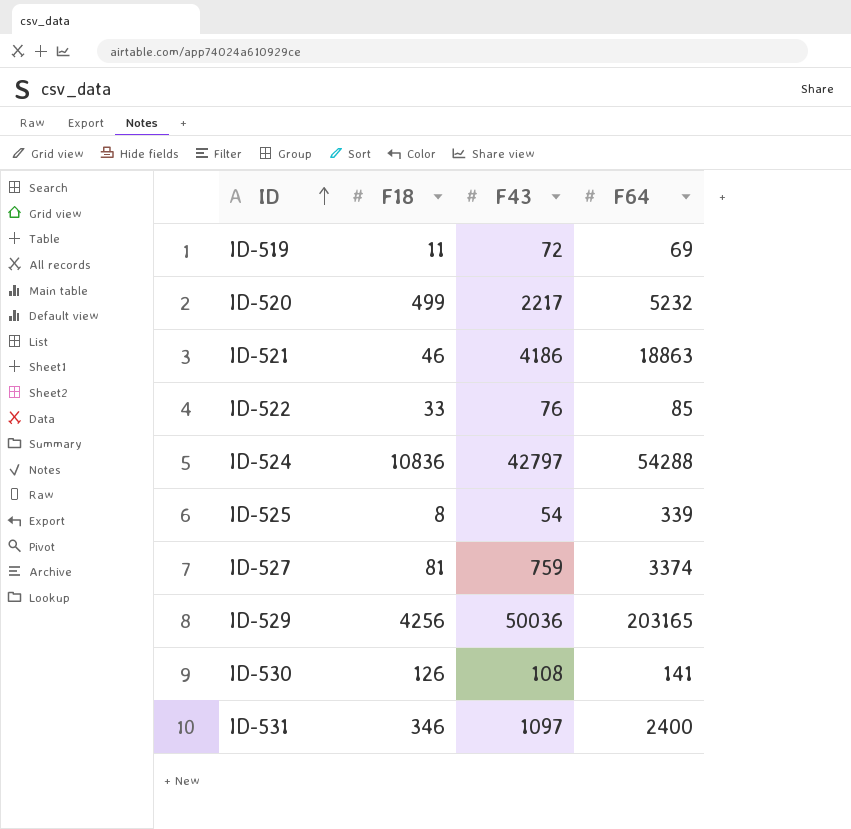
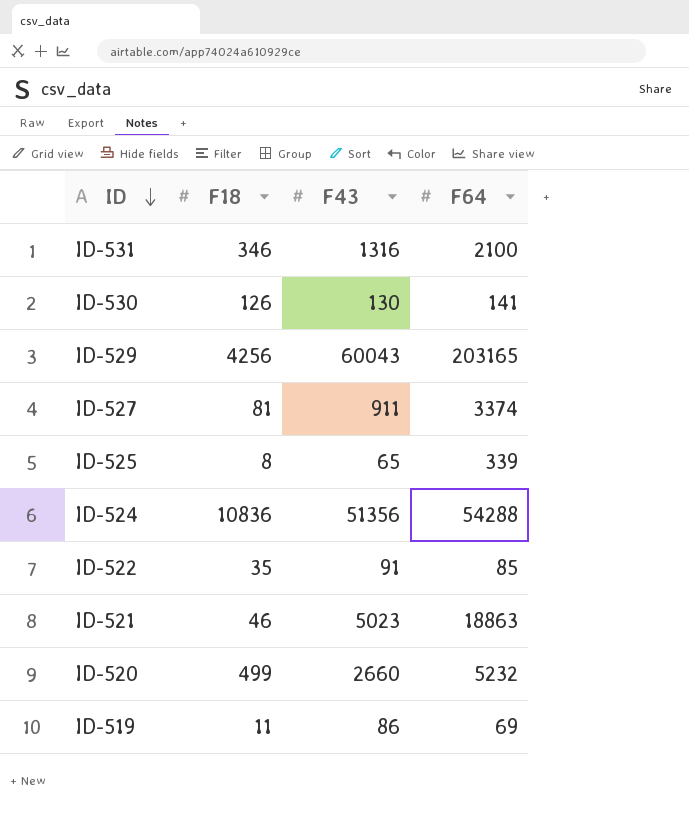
row order: ID ascending -> ID descending
ID-531 | F43: 1097 -> 1316
ID-531 | F64: 2400 -> 2100
ID-530 | F43: 108 -> 130
ID-529 | F43: 50036 -> 60043
ID-527 | F43: 759 -> 911
ID-525 | F43: 54 -> 65
ID-524 | F43: 42797 -> 51356
ID-522 | F18: 33 -> 35
ID-522 | F43: 76 -> 91
ID-521 | F43: 4186 -> 5023
ID-520 | F43: 2217 -> 2660
ID-519 | F43: 72 -> 86

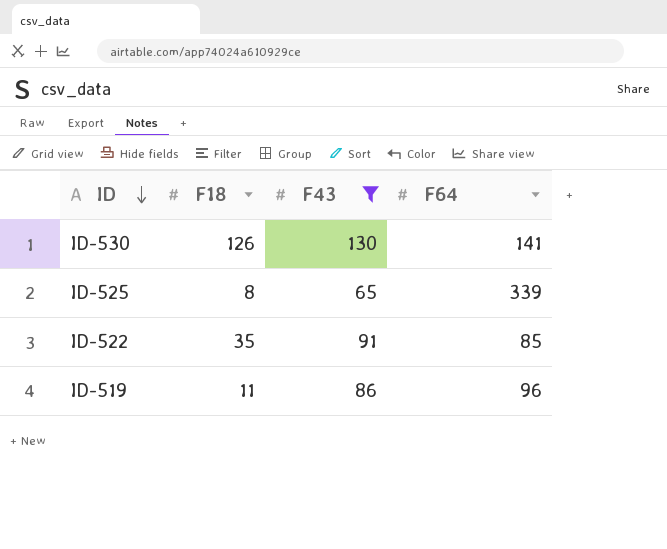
filter: none -> F43 <= 130
ID-519 | F64: 69 -> 96

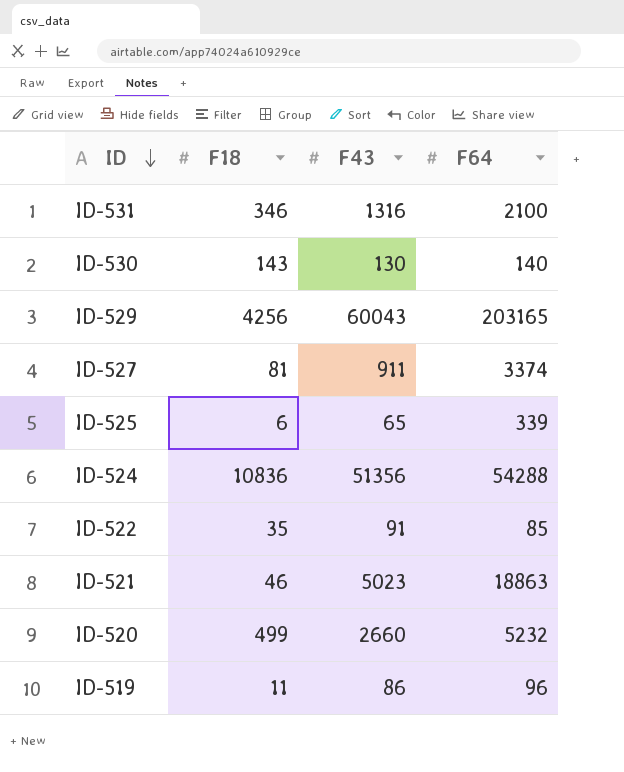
filter: F43 <= 130 -> none
ID-530 | F18: 126 -> 143
ID-530 | F64: 141 -> 140
ID-525 | F18: 8 -> 6

